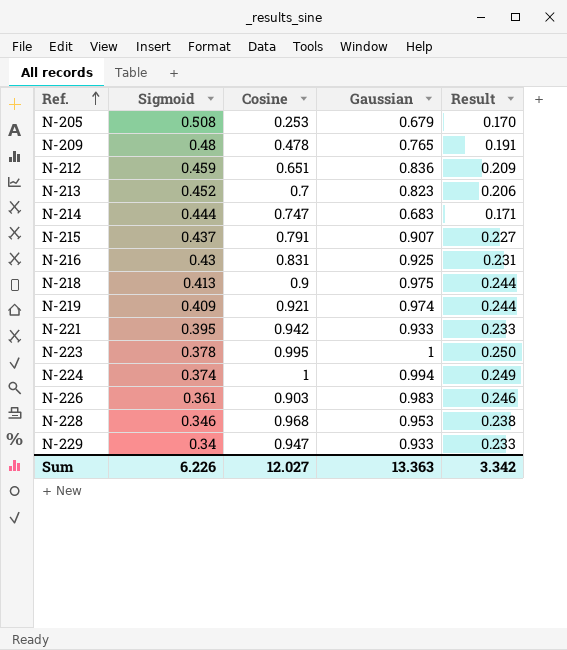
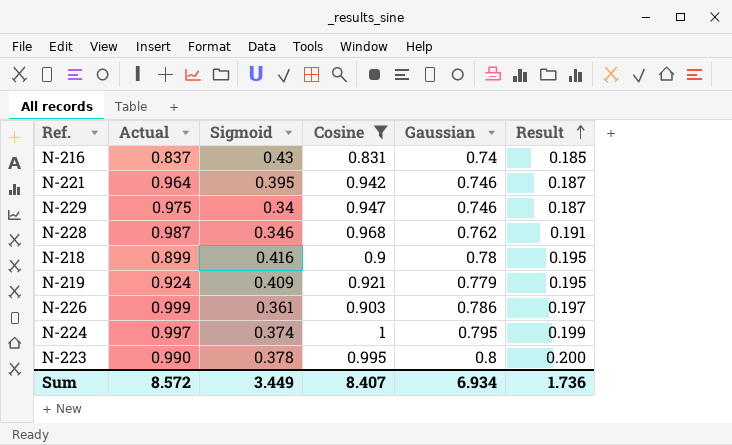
filter: none -> Cosine >= 0.831
row order: Ref. ascending -> Result ascending
column Actual | position: none -> 2
N-216 | Gaussian: 0.925 -> 0.74
N-216 | Result: 0.231 -> 0.185
N-221 | Gaussian: 0.933 -> 0.746
N-221 | Result: 0.233 -> 0.187
N-229 | Gaussian: 0.933 -> 0.746
N-229 | Result: 0.233 -> 0.187
N-228 | Gaussian: 0.953 -> 0.762
N-228 | Result: 0.238 -> 0.191
N-218 | Sigmoid: 0.413 -> 0.416
N-218 | Gaussian: 0.975 -> 0.78
N-218 | Result: 0.244 -> 0.195
N-219 | Gaussian: 0.974 -> 0.779
N-219 | Result: 0.244 -> 0.195
N-226 | Gaussian: 0.983 -> 0.786
N-226 | Result: 0.246 -> 0.197
N-224 | Gaussian: 0.994 -> 0.795
N-224 | Result: 0.249 -> 0.199
N-223 | Gaussian: 1 -> 0.8
N-223 | Result: 0.250 -> 0.200
Sum | Sigmoid: 6.226 -> 3.449
Sum | Cosine: 12.027 -> 8.407
Sum | Gaussian: 13.363 -> 6.934
Sum | Result: 3.342 -> 1.736

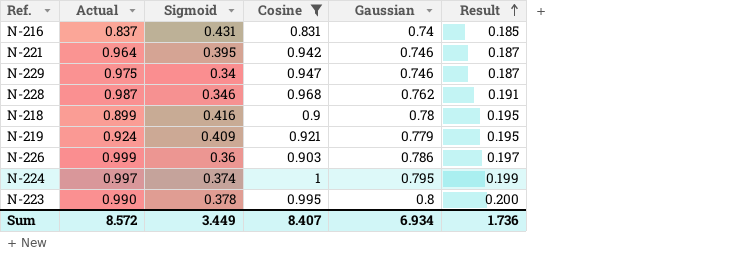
N-216 | Sigmoid: 0.43 -> 0.431
N-226 | Sigmoid: 0.361 -> 0.36

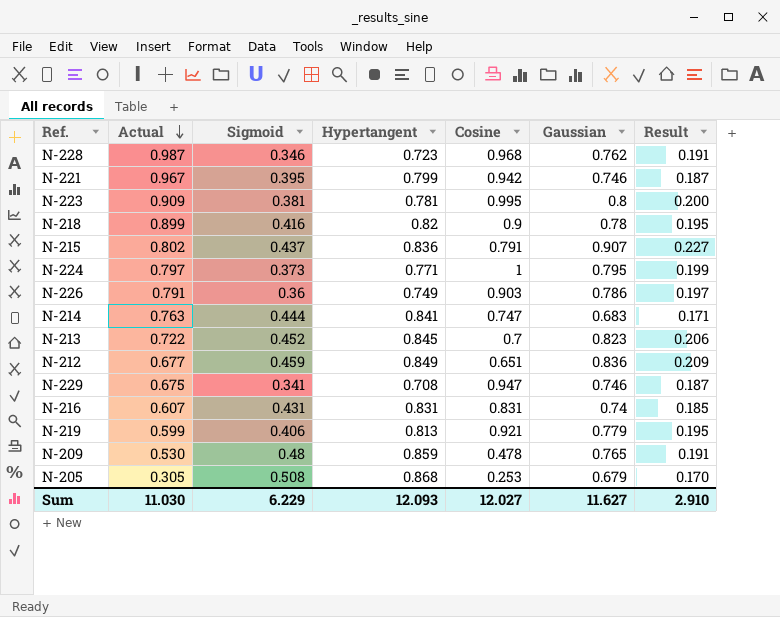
filter: Cosine >= 0.831 -> none
row order: Result ascending -> Actual descending
column Hypertangent | position: none -> 4
N-221 | Actual: 0.964 -> 0.967
N-223 | Actual: 0.990 -> 0.909
N-223 | Sigmoid: 0.378 -> 0.381
N-224 | Actual: 0.997 -> 0.797
N-224 | Sigmoid: 0.374 -> 0.373
N-226 | Actual: 0.999 -> 0.791
N-229 | Actual: 0.975 -> 0.675
N-229 | Sigmoid: 0.34 -> 0.341
N-216 | Actual: 0.837 -> 0.607
N-219 | Actual: 0.924 -> 0.599
N-219 | Sigmoid: 0.409 -> 0.406
Sum | Actual: 8.572 -> 11.030
Sum | Sigmoid: 3.449 -> 6.229
Sum | Cosine: 8.407 -> 12.027
Sum | Gaussian: 6.934 -> 11.627
Sum | Result: 1.736 -> 2.910

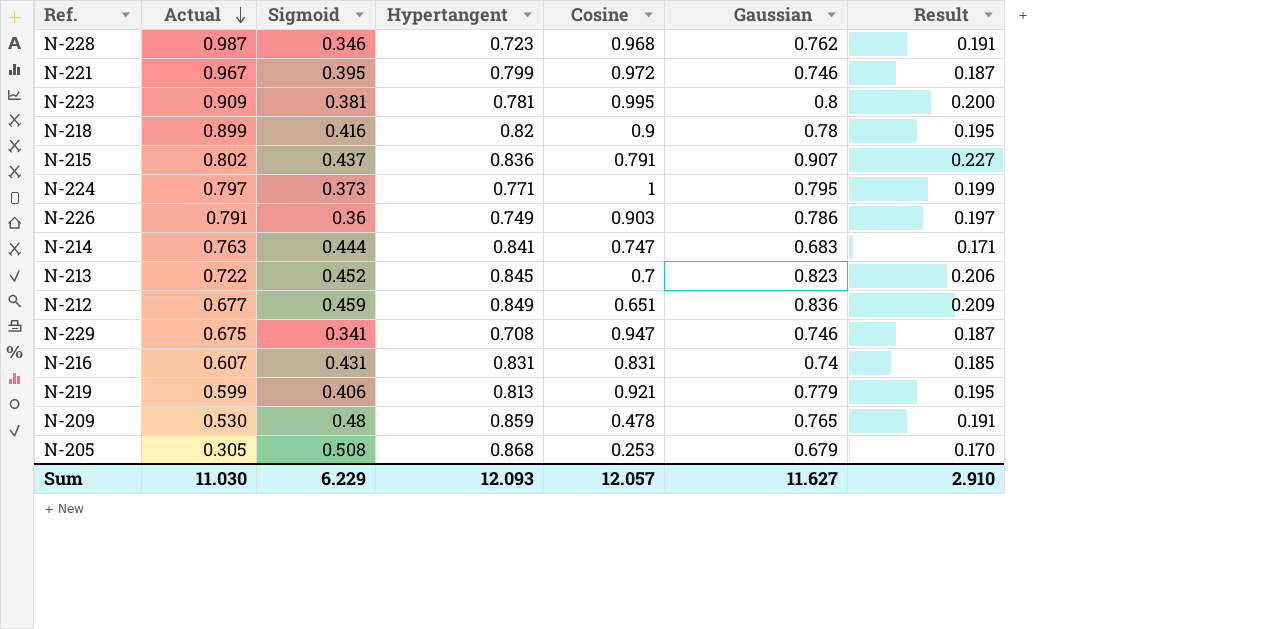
N-221 | Cosine: 0.942 -> 0.972
Sum | Cosine: 12.027 -> 12.057

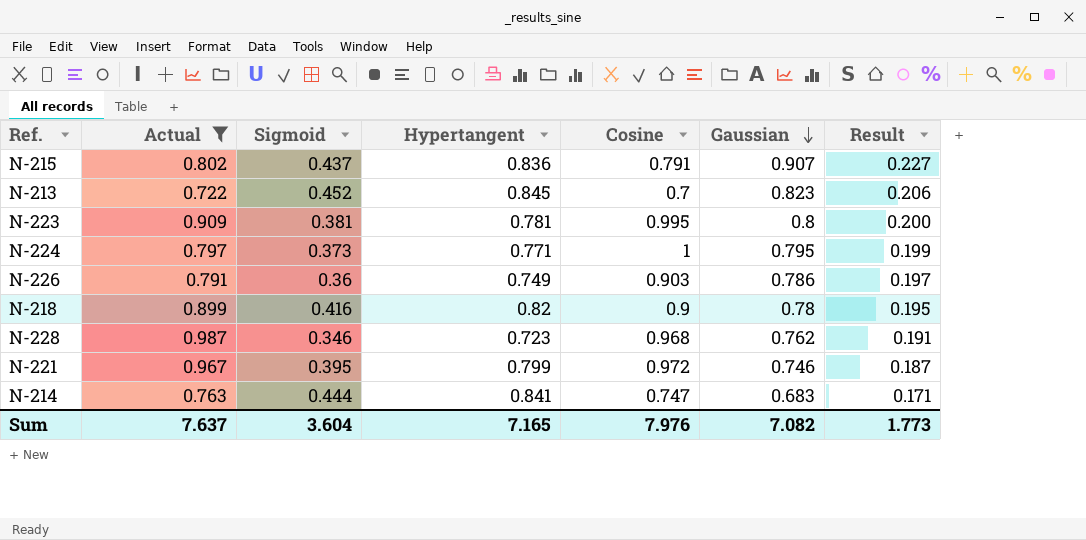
filter: none -> Actual >= 0.722
row order: Actual descending -> Gaussian descending
Sum | Actual: 11.030 -> 7.637
Sum | Sigmoid: 6.229 -> 3.604
Sum | Hypertangent: 12.093 -> 7.165
Sum | Cosine: 12.057 -> 7.976
Sum | Gaussian: 11.627 -> 7.082
Sum | Result: 2.910 -> 1.773

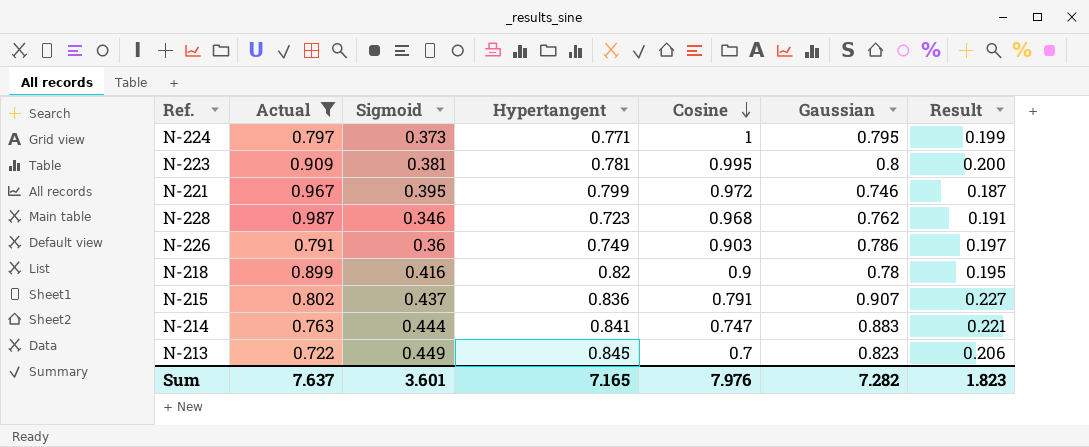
row order: Gaussian descending -> Cosine descending
N-214 | Gaussian: 0.683 -> 0.883
N-214 | Result: 0.171 -> 0.221
N-213 | Sigmoid: 0.452 -> 0.449
Sum | Sigmoid: 3.604 -> 3.601
Sum | Gaussian: 7.082 -> 7.282
Sum | Result: 1.773 -> 1.823

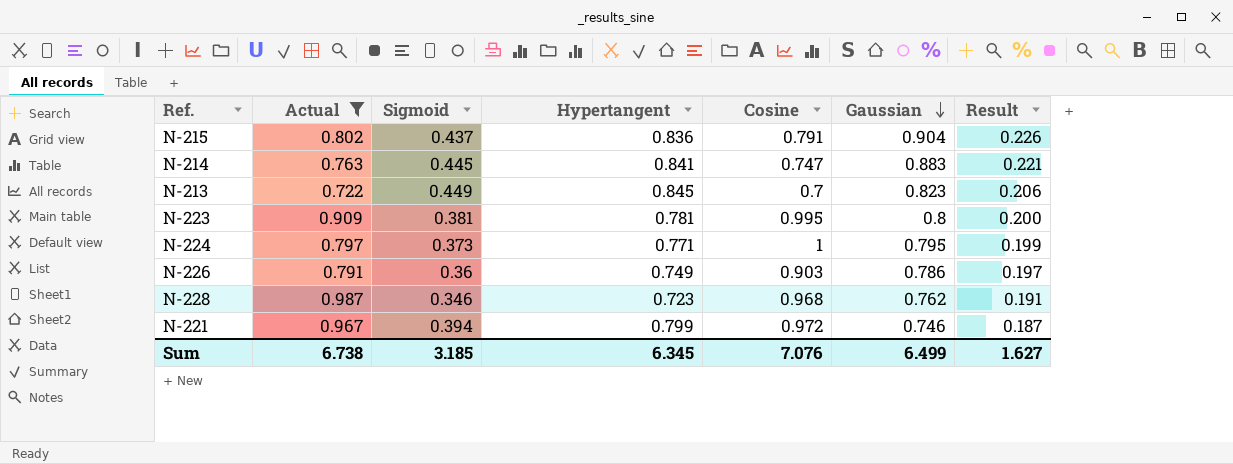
row order: Cosine descending -> Gaussian descending
row N-218: 0.899 | 0.416 | 0.82 | 0.9 | 0.78 | 0.195 -> none
N-215 | Gaussian: 0.907 -> 0.904
N-215 | Result: 0.227 -> 0.226
N-214 | Sigmoid: 0.444 -> 0.445
N-221 | Sigmoid: 0.395 -> 0.394
Sum | Actual: 7.637 -> 6.738
Sum | Sigmoid: 3.601 -> 3.185
Sum | Hypertangent: 7.165 -> 6.345
Sum | Cosine: 7.976 -> 7.076
Sum | Gaussian: 7.282 -> 6.499
Sum | Result: 1.823 -> 1.627

